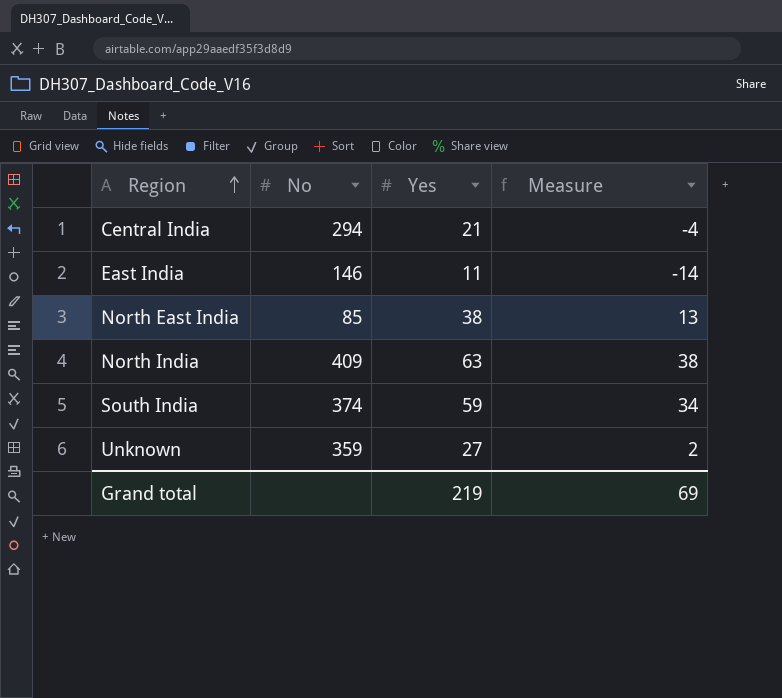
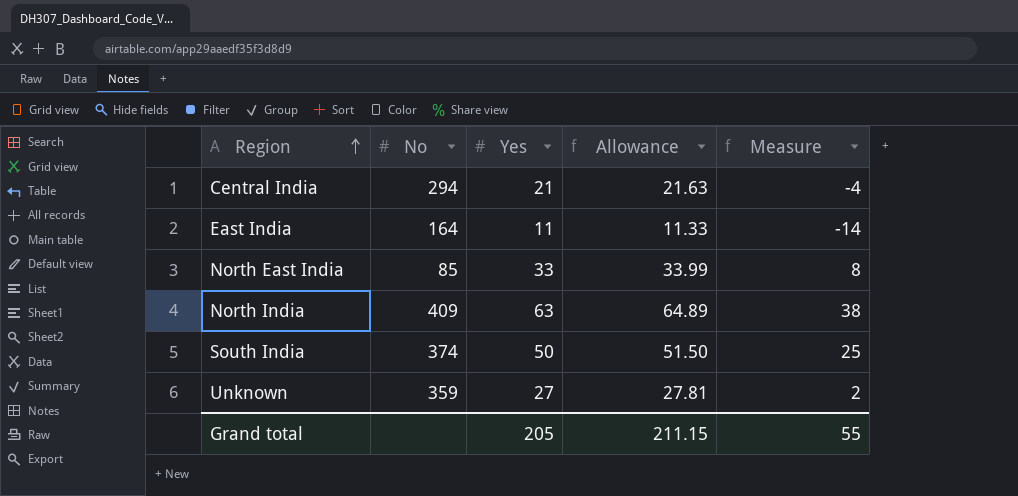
column Allowance | formula: none -> [Yes] * 1.03
East India | No: 146 -> 164
North East India | Yes: 38 -> 33
North East India | Measure: 13 -> 8
South India | Yes: 59 -> 50
South India | Measure: 34 -> 25
Grand total | Yes: 219 -> 205
Grand total | Measure: 69 -> 55

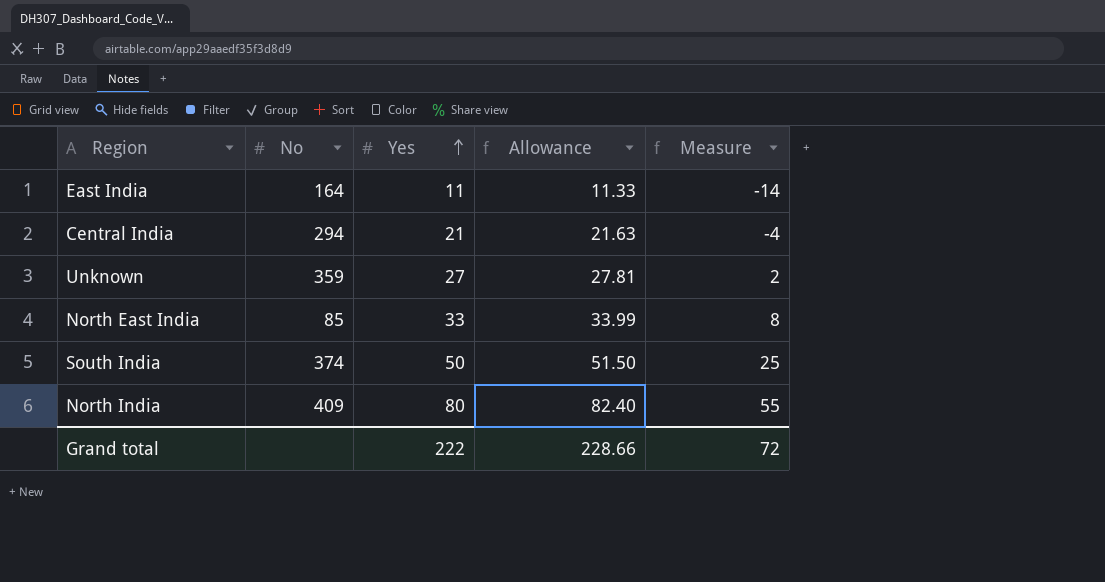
row order: Region ascending -> Yes ascending
North India | Yes: 63 -> 80
North India | Allowance: 64.89 -> 82.40
North India | Measure: 38 -> 55
Grand total | Yes: 205 -> 222
Grand total | Allowance: 211.15 -> 228.66
Grand total | Measure: 55 -> 72

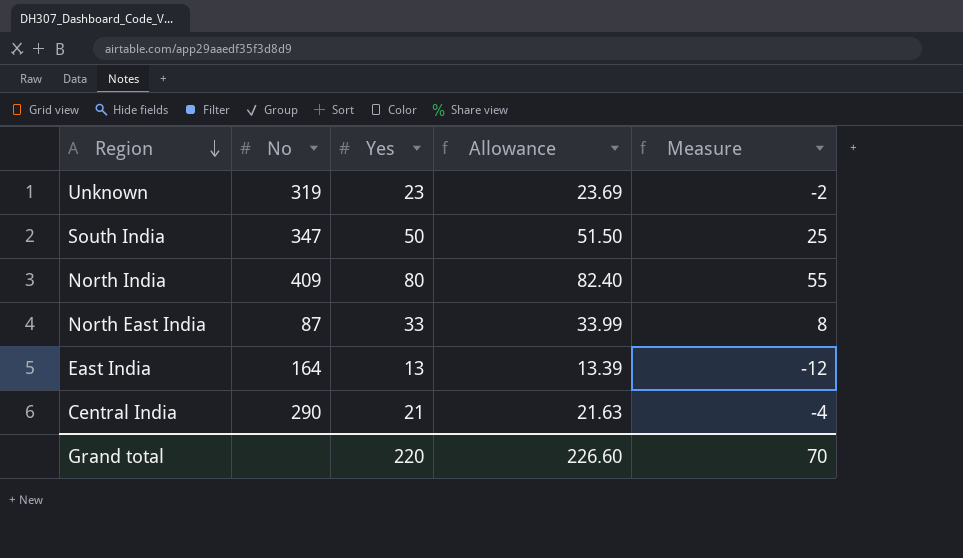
row order: Yes ascending -> Region descending
Unknown | No: 359 -> 319
Unknown | Yes: 27 -> 23
Unknown | Allowance: 27.81 -> 23.69
Unknown | Measure: 2 -> -2
South India | No: 374 -> 347
North East India | No: 85 -> 87
East India | Yes: 11 -> 13
East India | Allowance: 11.33 -> 13.39
East India | Measure: -14 -> -12
Central India | No: 294 -> 290
Grand total | Yes: 222 -> 220
Grand total | Allowance: 228.66 -> 226.60
Grand total | Measure: 72 -> 70

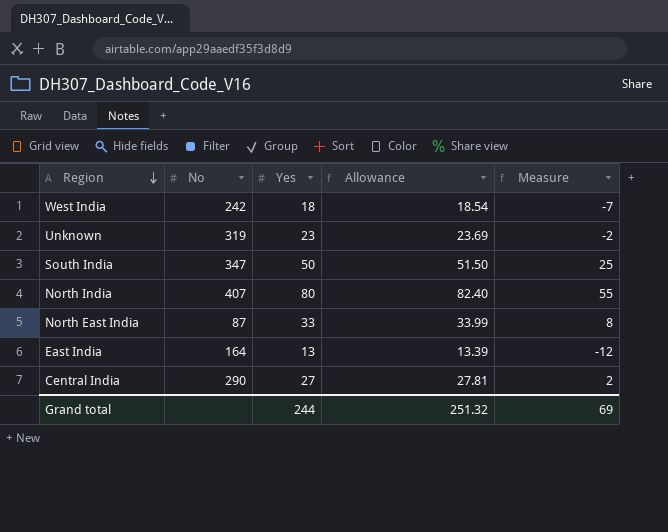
row West India: none -> 242 | 18 | 18.54 | -7
North India | No: 409 -> 407
Central India | Yes: 21 -> 27
Central India | Allowance: 21.63 -> 27.81
Central India | Measure: -4 -> 2
Grand total | Yes: 220 -> 244
Grand total | Allowance: 226.60 -> 251.32
Grand total | Measure: 70 -> 69

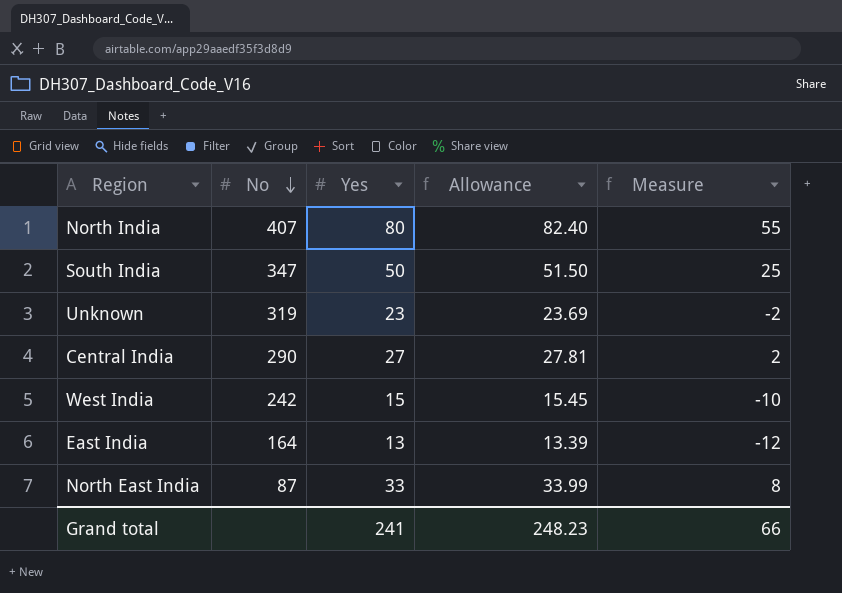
row order: Region descending -> No descending
West India | Yes: 18 -> 15
West India | Allowance: 18.54 -> 15.45
West India | Measure: -7 -> -10
Grand total | Yes: 244 -> 241
Grand total | Allowance: 251.32 -> 248.23
Grand total | Measure: 69 -> 66

